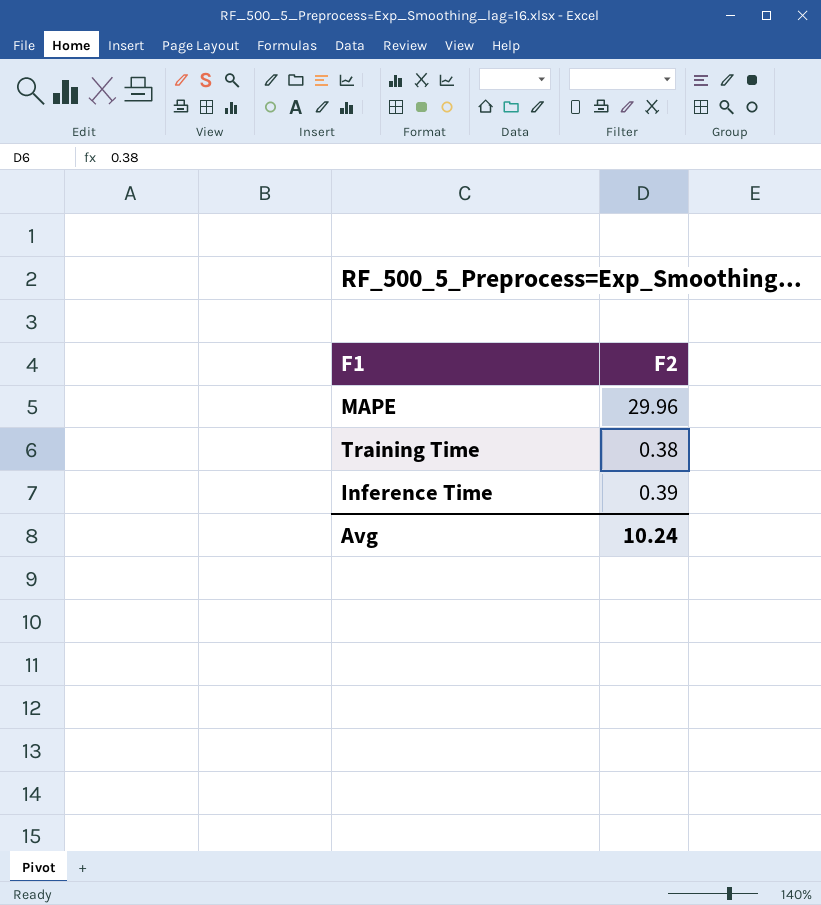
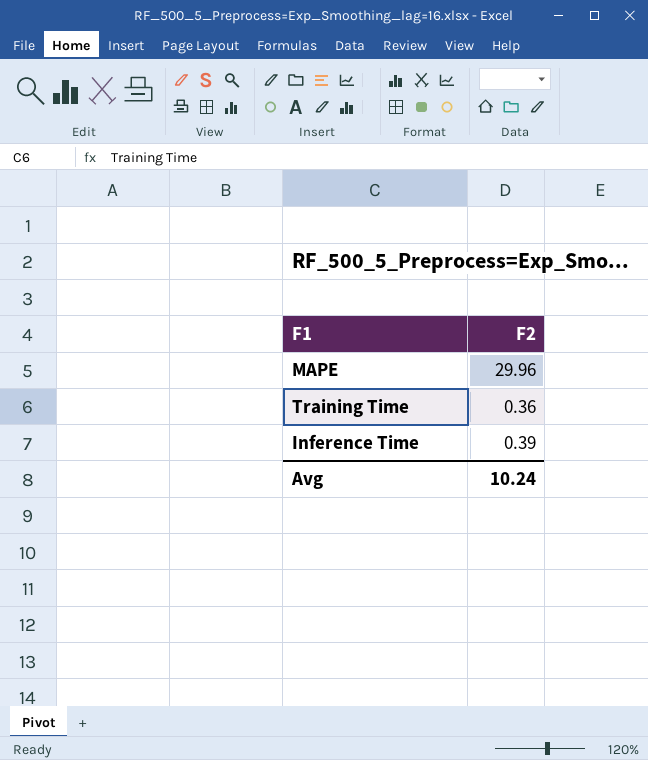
Training Time | F2: 0.38 -> 0.36

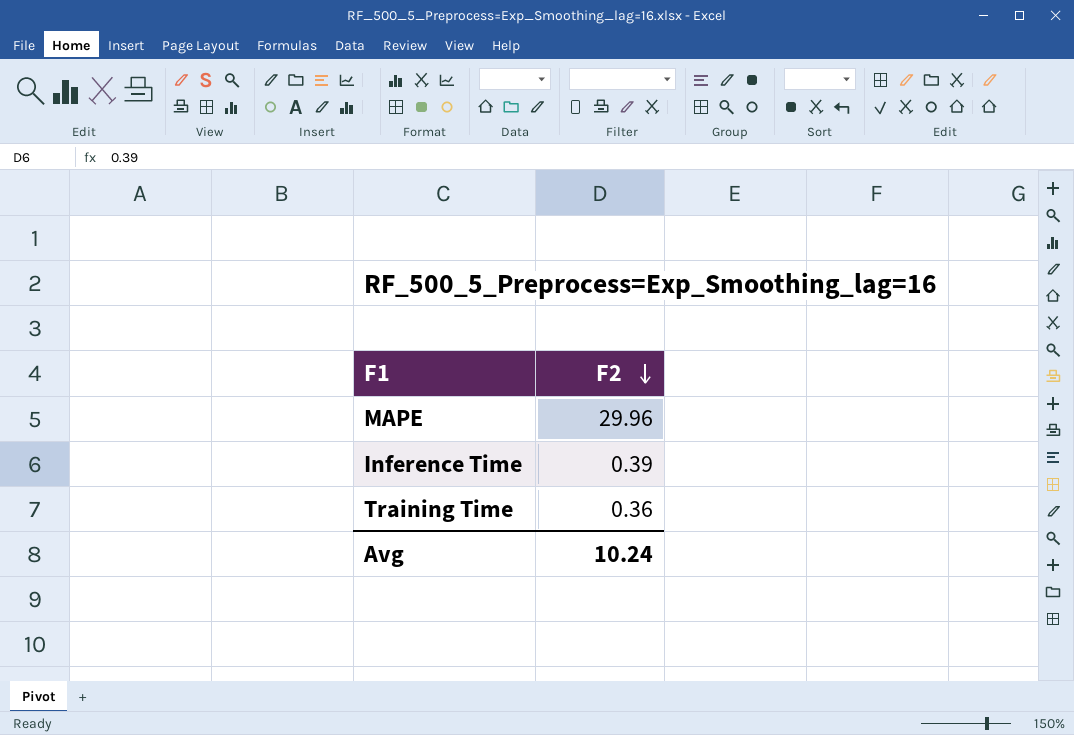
row order: none -> F2 descending

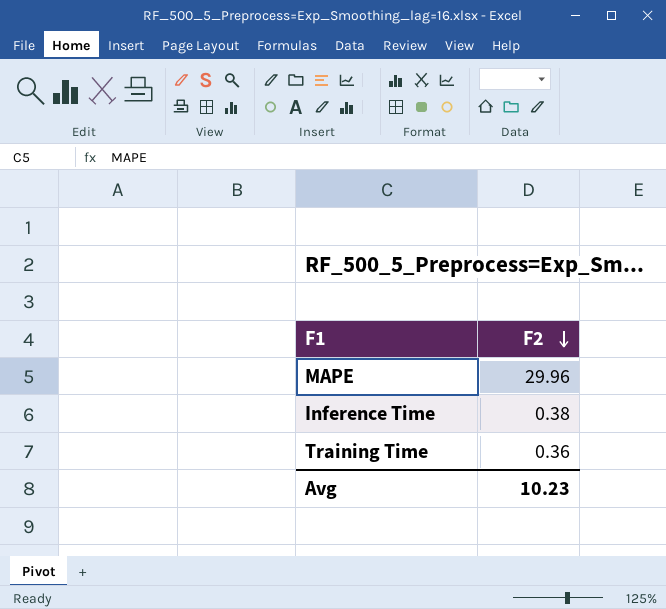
Inference Time | F2: 0.39 -> 0.38
Avg | F2: 10.24 -> 10.23

